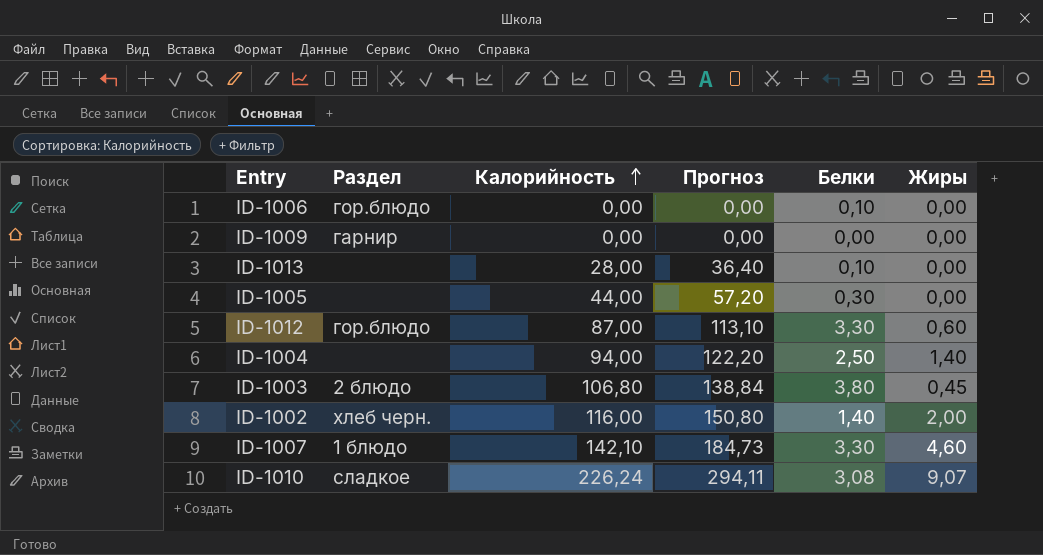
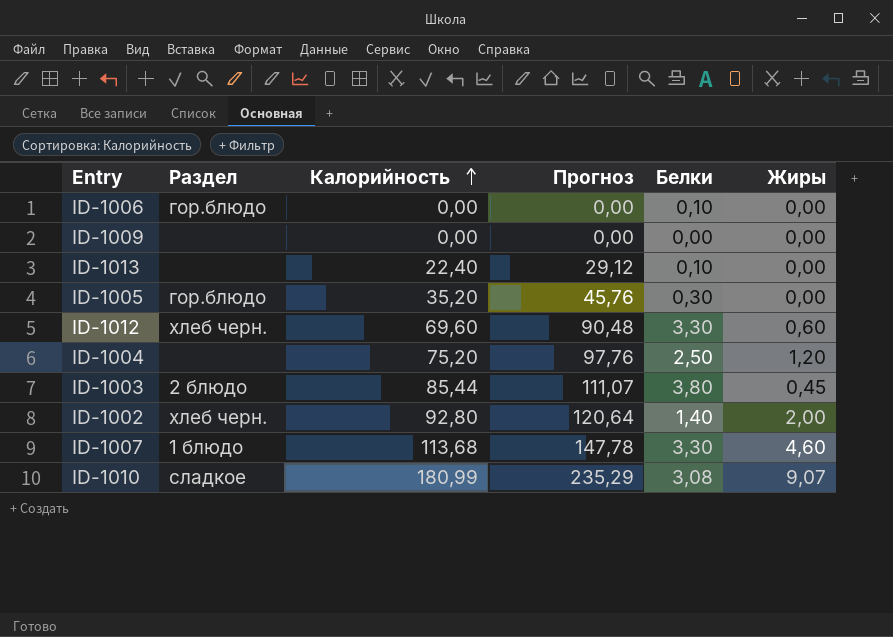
ID-1009 | Раздел: гарнир -> none
ID-1013 | Калорийность: 28,00 -> 22,40
ID-1013 | Прогноз: 36,40 -> 29,12
ID-1005 | Раздел: none -> гор.блюдо
ID-1005 | Калорийность: 44,00 -> 35,20
ID-1005 | Прогноз: 57,20 -> 45,76
ID-1012 | Раздел: гор.блюдо -> хлеб черн.
ID-1012 | Калорийность: 87,00 -> 69,60
ID-1012 | Прогноз: 113,10 -> 90,48
ID-1004 | Калорийность: 94,00 -> 75,20
ID-1004 | Прогноз: 122,20 -> 97,76
ID-1004 | Жиры: 1,40 -> 1,20
ID-1003 | Калорийность: 106,80 -> 85,44
ID-1003 | Прогноз: 138,84 -> 111,07
ID-1002 | Калорийность: 116,00 -> 92,80
ID-1002 | Прогноз: 150,80 -> 120,64
ID-1007 | Калорийность: 142,10 -> 113,68
ID-1007 | Прогноз: 184,73 -> 147,78
ID-1010 | Калорийность: 226,24 -> 180,99
ID-1010 | Прогноз: 294,11 -> 235,29

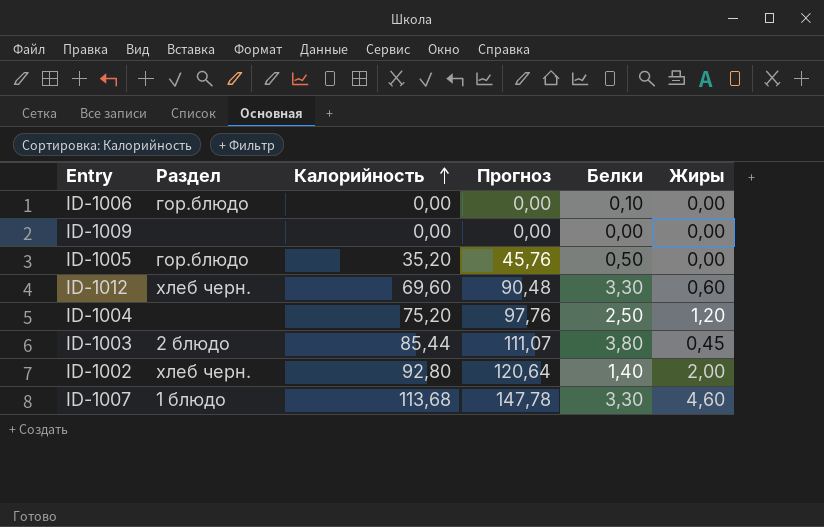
row ID-1013: none | 22,40 | 29,12 | 0,10 | 0,00 -> none
row ID-1010: сладкое | 180,99 | 235,29 | 3,08 | 9,07 -> none
ID-1005 | Белки: 0,30 -> 0,50

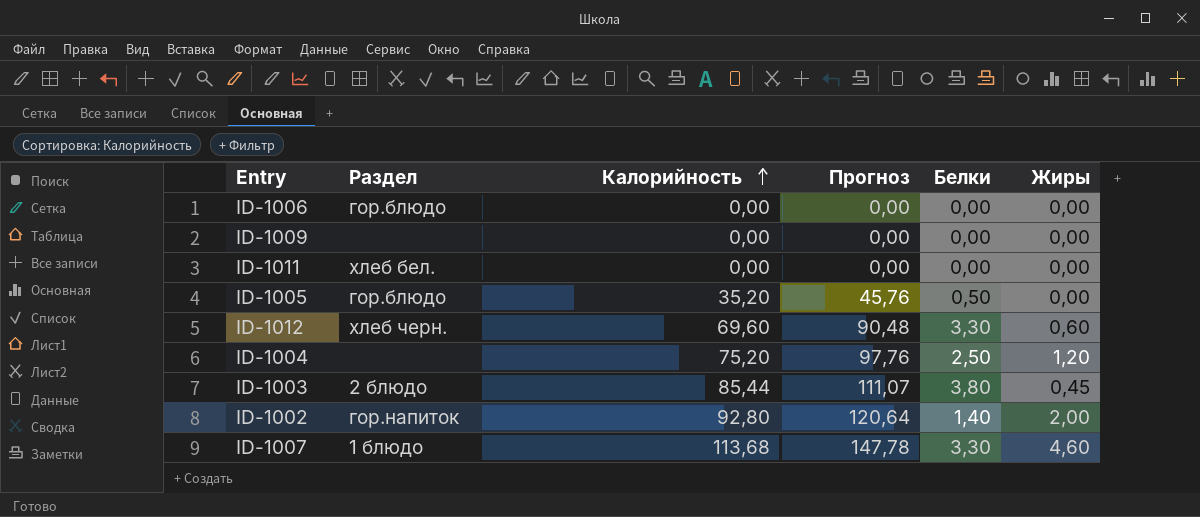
ID-1006 | Белки: 0,10 -> 0,00
row ID-1011: none -> хлеб бел. | 0,00 | 0,00 | 0,00 | 0,00
ID-1002 | Раздел: хлеб черн. -> гор.напиток

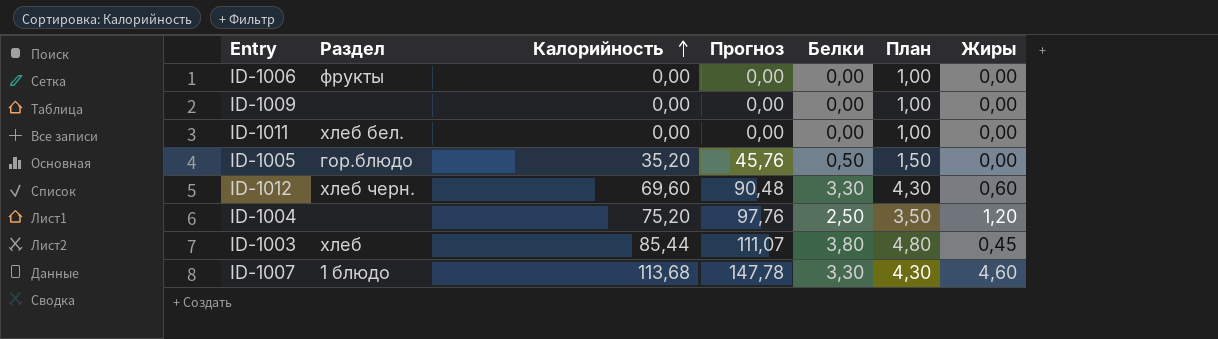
column План | formula: none -> [Белки] + 1
row ID-1002: гор.напиток | 92,80 | 120,64 | 1,40 | 2,00 -> none
ID-1006 | Раздел: гор.блюдо -> фрукты
ID-1003 | Раздел: 2 блюдо -> хлеб

